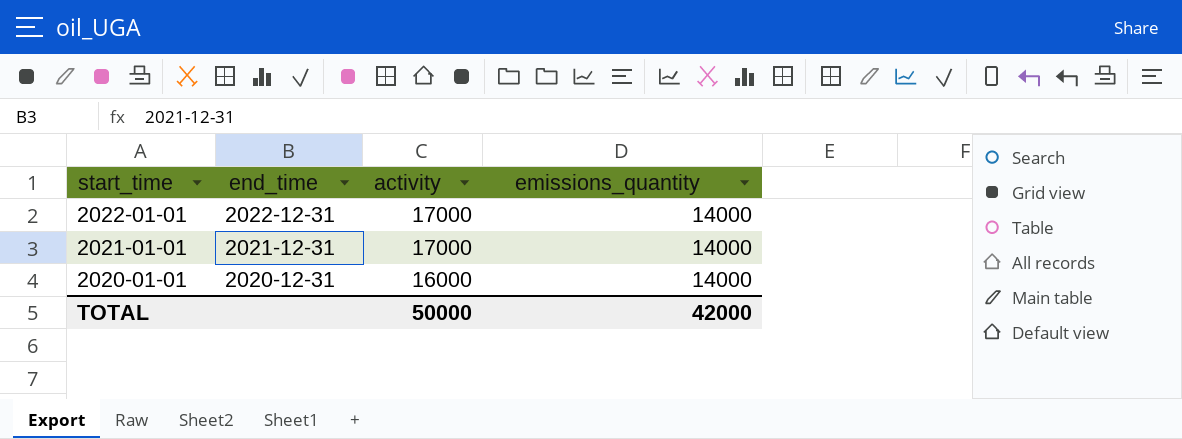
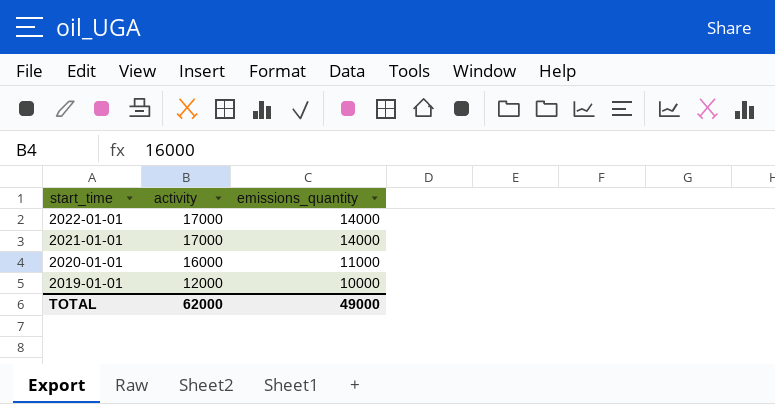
column end_time | position: 2 -> none
2020-01-01 | emissions_quantity: 14000 -> 11000
row 2019-01-01: none -> 12000 | 10000
TOTAL | activity: 50000 -> 62000
TOTAL | emissions_quantity: 42000 -> 49000

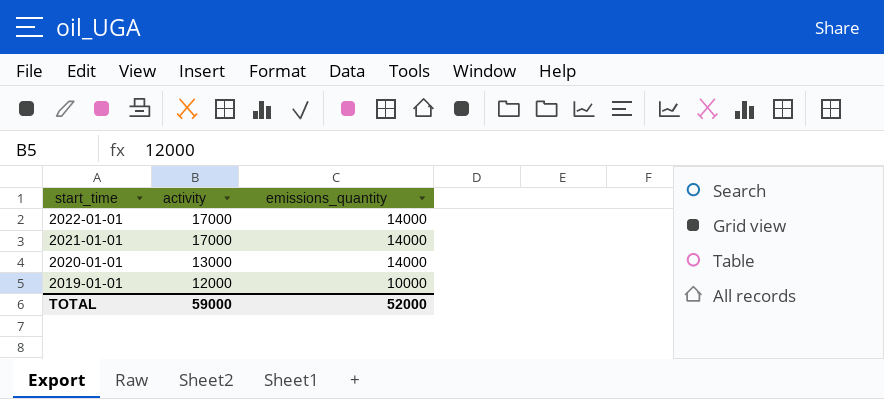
2020-01-01 | activity: 16000 -> 13000
2020-01-01 | emissions_quantity: 11000 -> 14000
TOTAL | activity: 62000 -> 59000
TOTAL | emissions_quantity: 49000 -> 52000

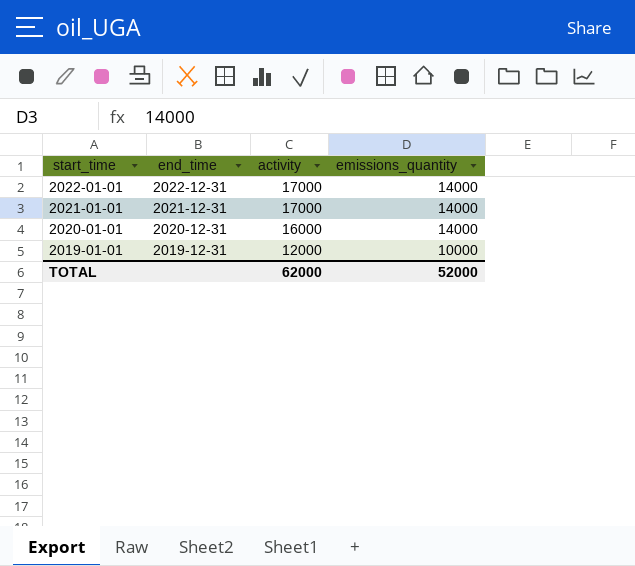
column end_time | position: none -> 2
2020-01-01 | activity: 13000 -> 16000
TOTAL | activity: 59000 -> 62000

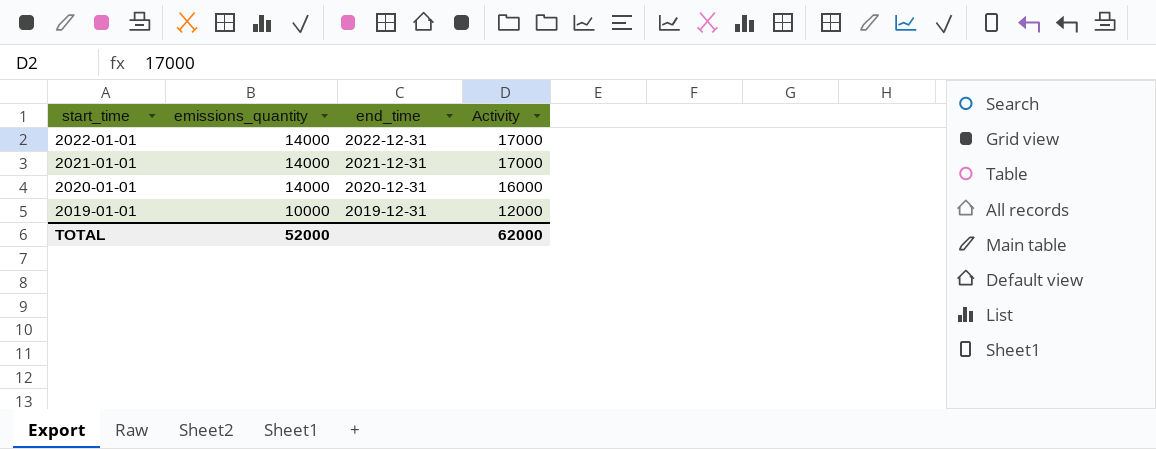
column emissions_quantity | position: 4 -> 2
column name: activity -> Activity

